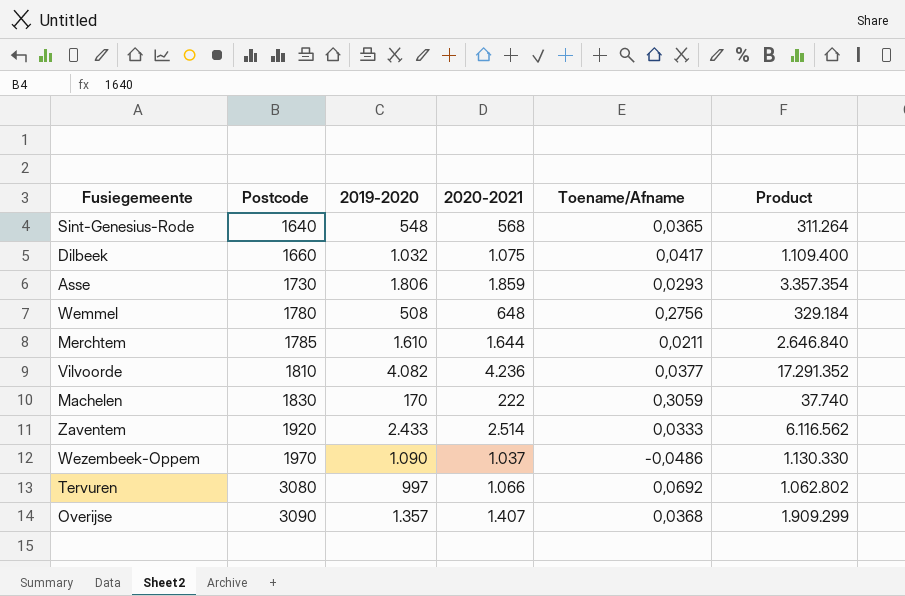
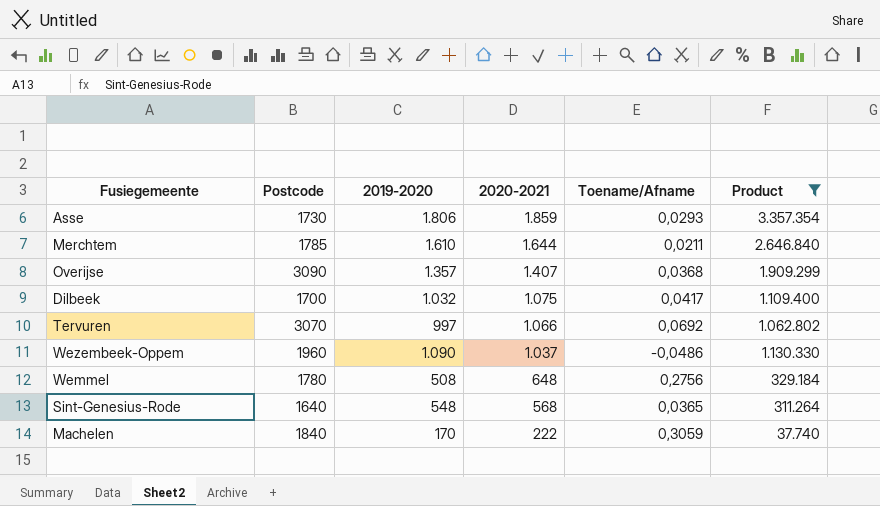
filter: none -> Product <= 3.357.354
row order: Postcode ascending -> 2020-2021 descending
Dilbeek | Postcode: 1660 -> 1700
Tervuren | Postcode: 3080 -> 3070
Wezembeek-Oppem | Postcode: 1970 -> 1960
Machelen | Postcode: 1830 -> 1840

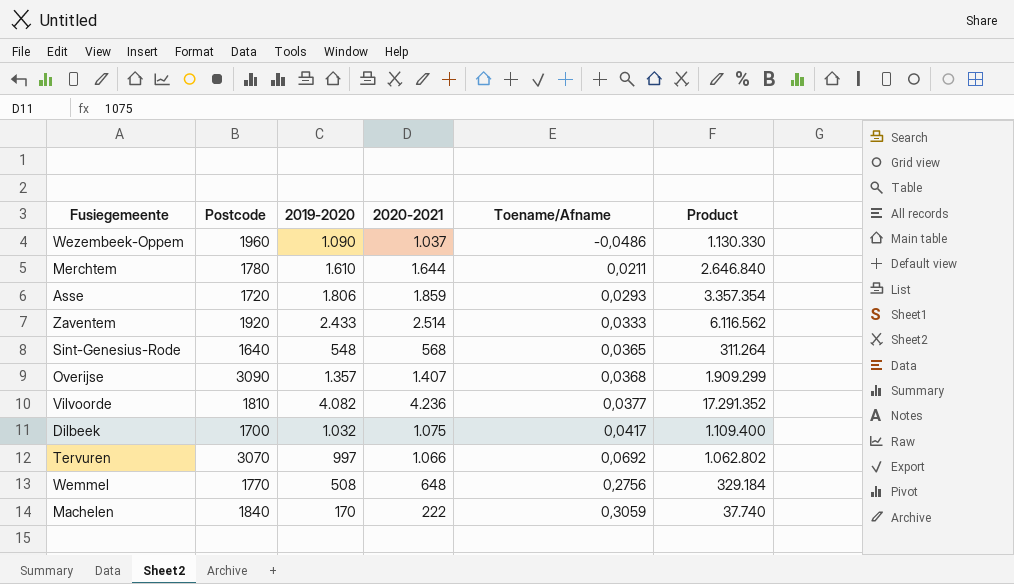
filter: Product <= 3.357.354 -> none
row order: 2020-2021 descending -> Toename/Afname ascending
Merchtem | Postcode: 1785 -> 1780
Asse | Postcode: 1730 -> 1720
Wemmel | Postcode: 1780 -> 1770

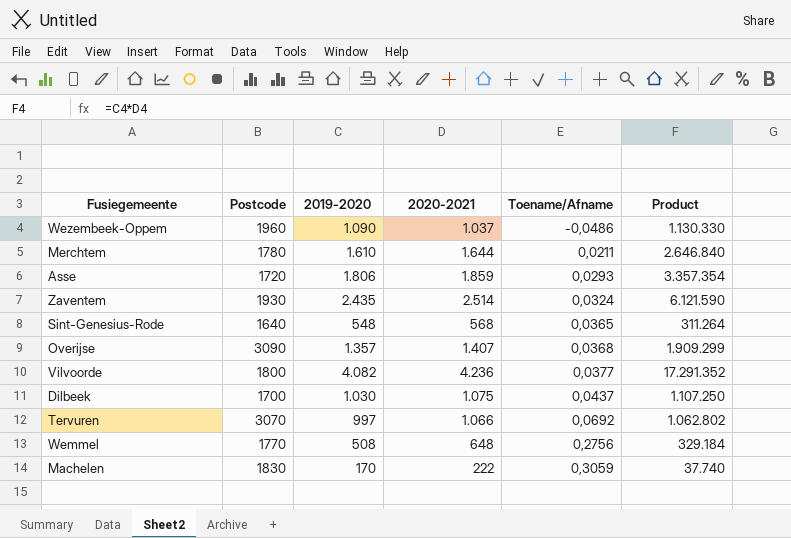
Zaventem | Postcode: 1920 -> 1930
Zaventem | 2019-2020: 2.433 -> 2.435
Zaventem | Toename/Afname: 0,0333 -> 0,0324
Zaventem | Product: 6.116.562 -> 6.121.590
Vilvoorde | Postcode: 1810 -> 1800
Dilbeek | 2019-2020: 1.032 -> 1.030
Dilbeek | Toename/Afname: 0,0417 -> 0,0437
Dilbeek | Product: 1.109.400 -> 1.107.250
Machelen | Postcode: 1840 -> 1830

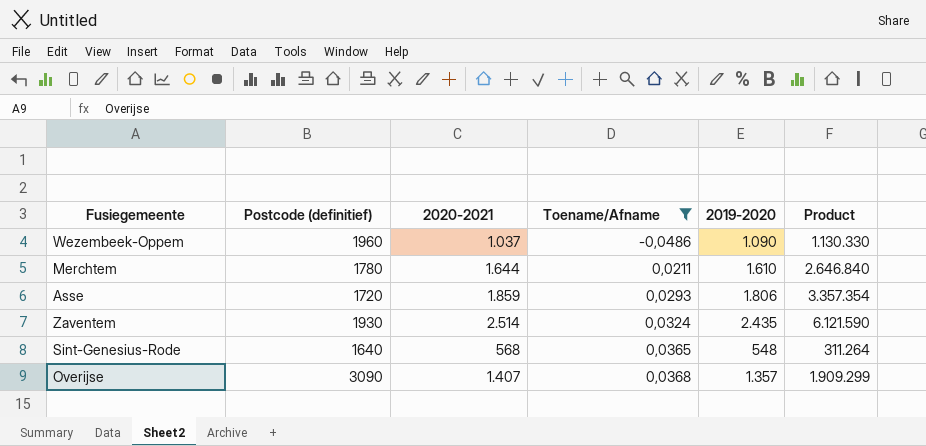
filter: none -> Toename/Afname <= 0,0368
column name: Postcode -> Postcode (definitief)
column 2019-2020 | position: 3 -> 5

